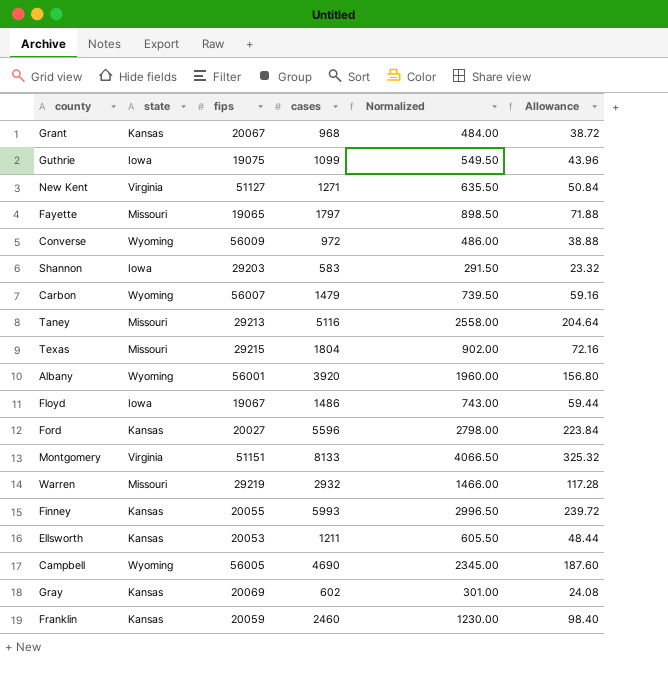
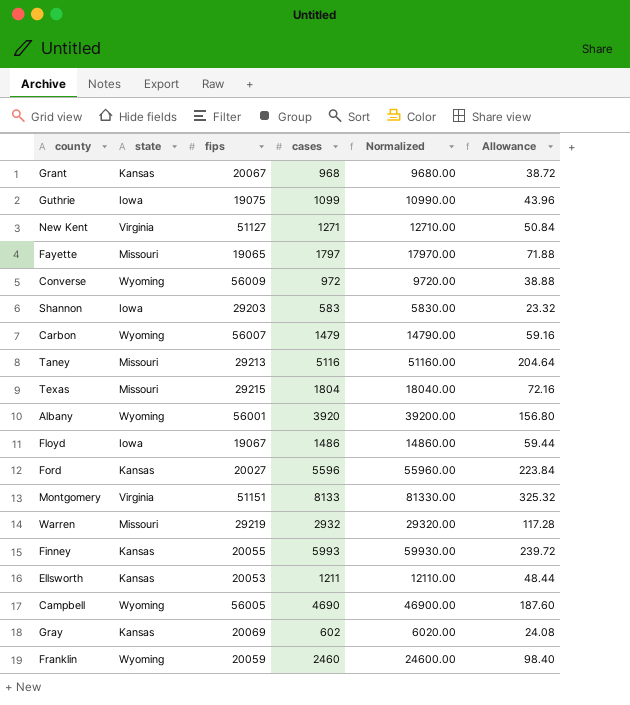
column Normalized | formula: [cases] * 0.5 -> [cases] * 10
Franklin | state: Kansas -> Wyoming

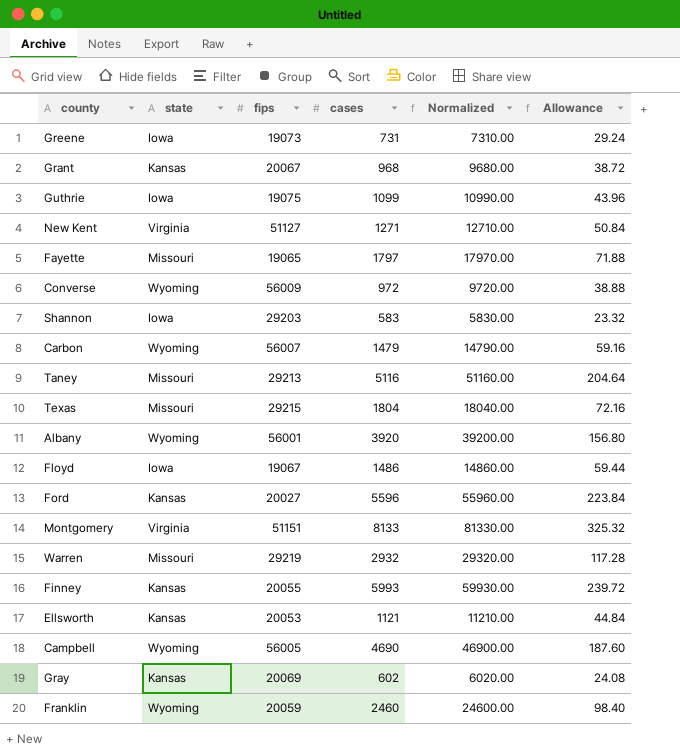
row Greene: none -> Iowa | 19073 | 731 | 7310.00 | 29.24
Ellsworth | cases: 1211 -> 1121
Ellsworth | Normalized: 12110.00 -> 11210.00
Ellsworth | Allowance: 48.44 -> 44.84

